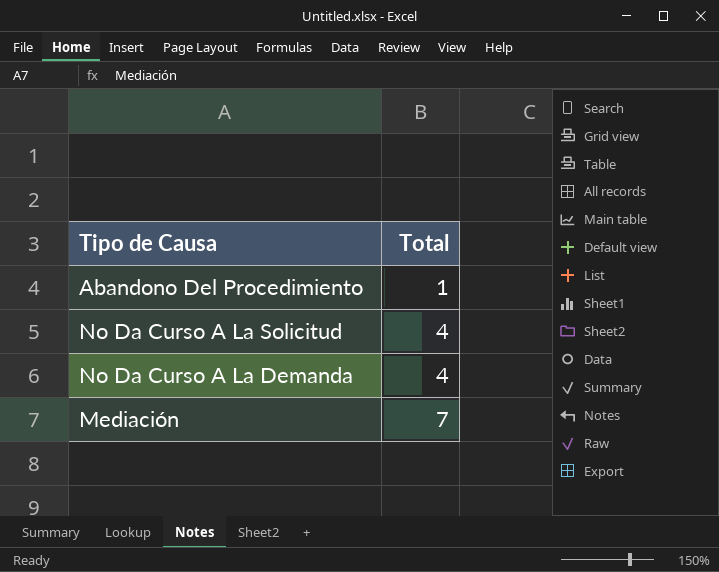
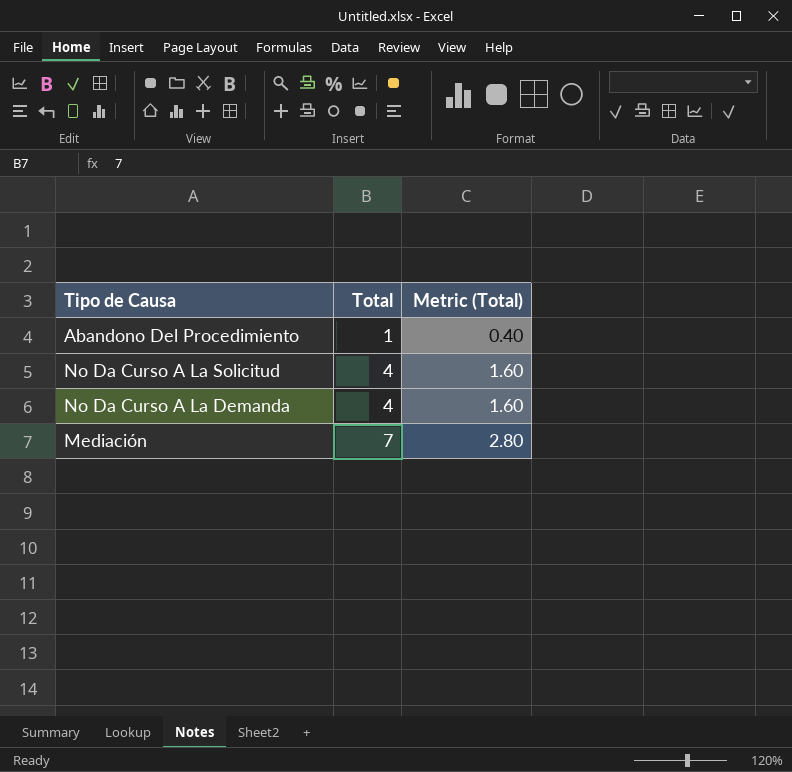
column Metric (Total) | formula: none -> [Total] * 0.4

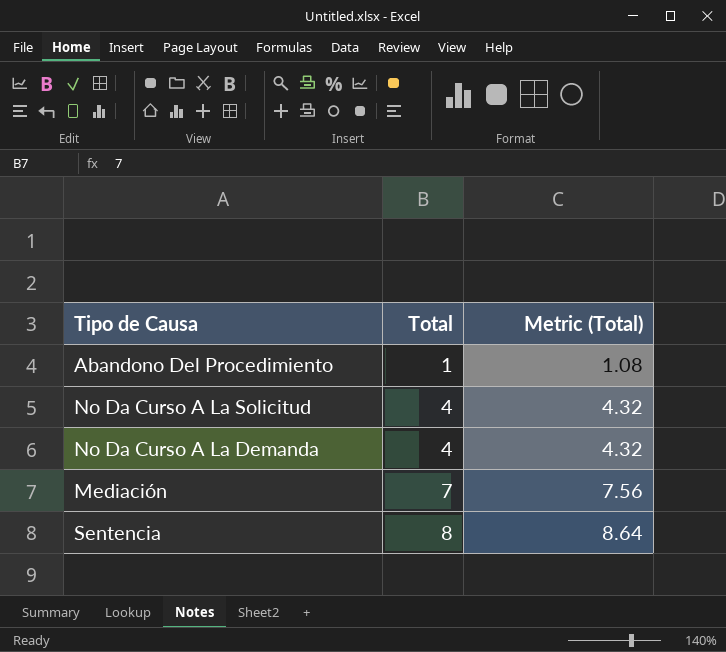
column Metric (Total) | formula: [Total] * 0.4 -> [Total] * 1.08
row Sentencia: none -> 8 | 8.64

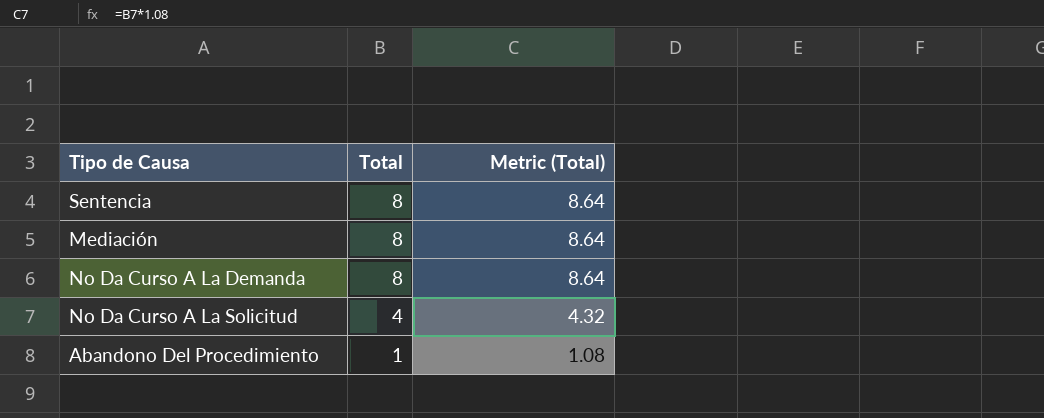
row order: Total ascending -> Total descending
Mediación | Total: 7 -> 8
Mediación | Metric (Total): 7.56 -> 8.64
No Da Curso A La Demanda | Total: 4 -> 8
No Da Curso A La Demanda | Metric (Total): 4.32 -> 8.64

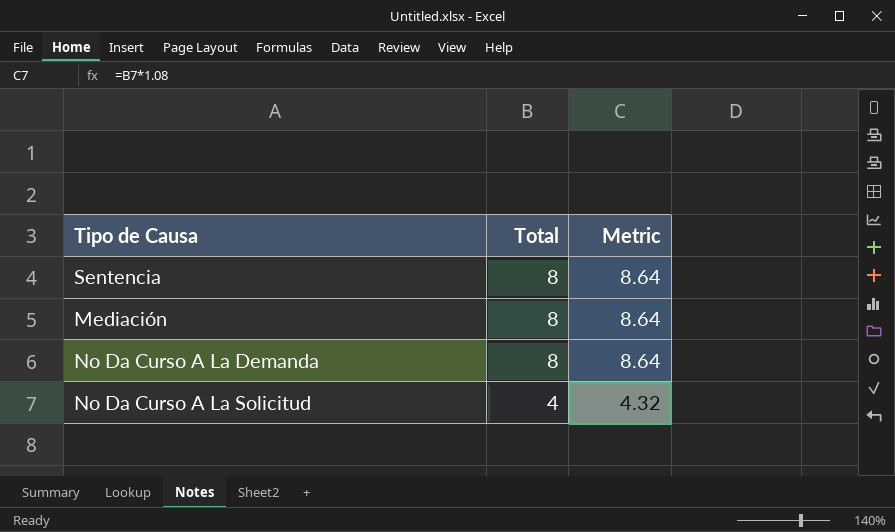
column name: Metric (Total) -> Metric
row Abandono Del Procedimiento: 1 | 1.08 -> none

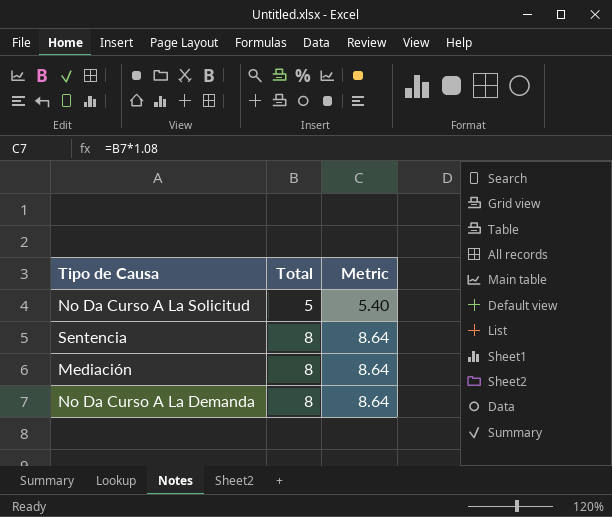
row order: Total descending -> Total ascending
No Da Curso A La Solicitud | Total: 4 -> 5
No Da Curso A La Solicitud | Metric: 4.32 -> 5.40

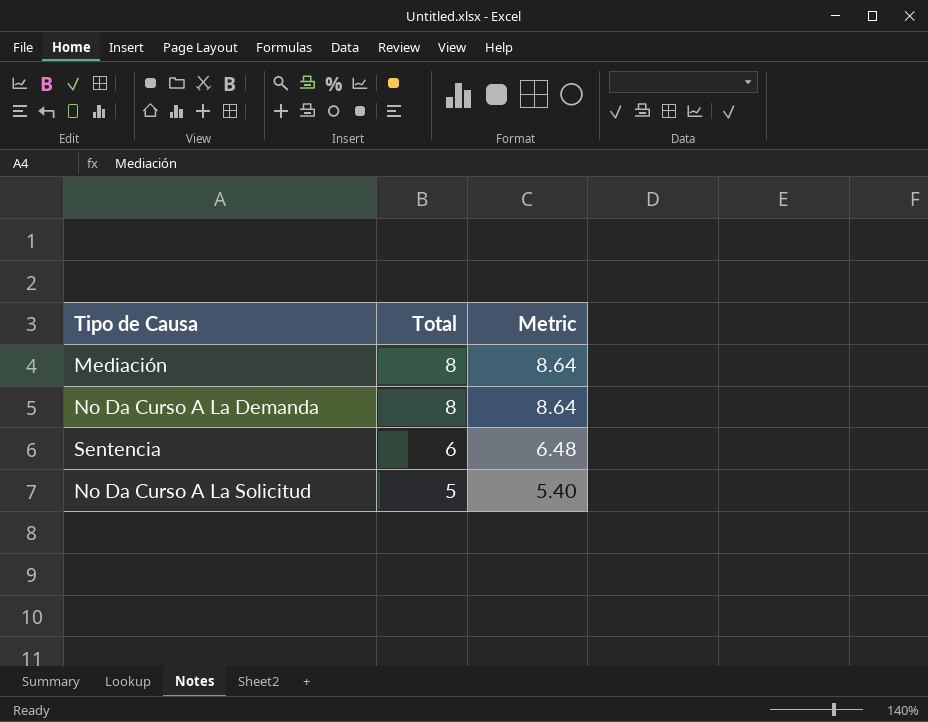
row order: Total ascending -> Total descending
Sentencia | Total: 8 -> 6
Sentencia | Metric: 8.64 -> 6.48

